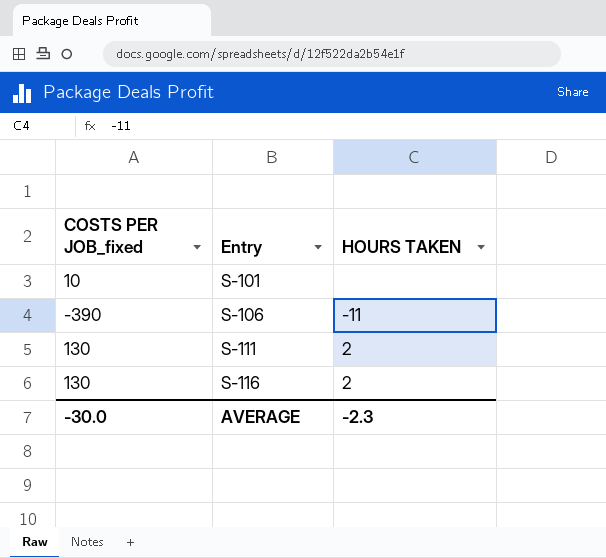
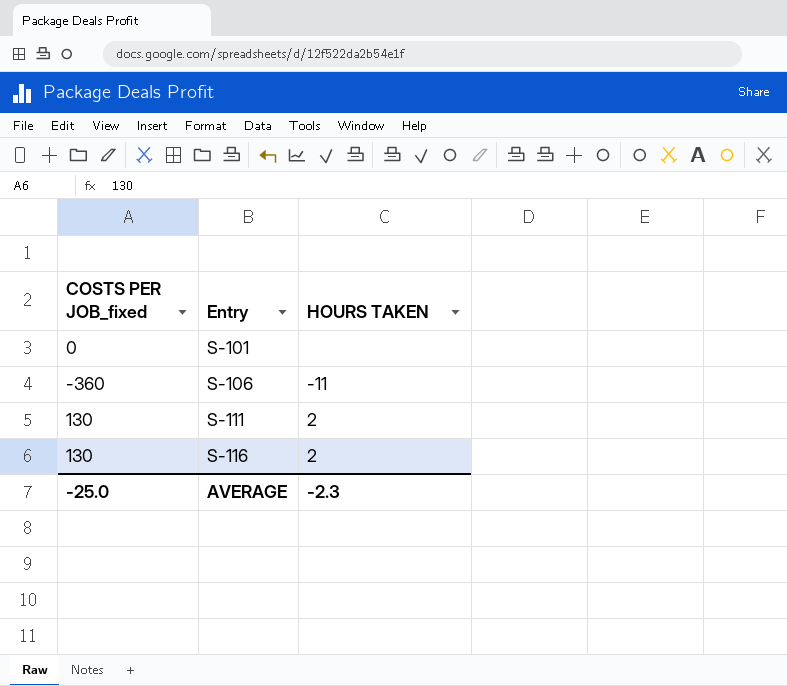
S-101 | COSTS PER JOB_fixed: 10 -> 0
S-106 | COSTS PER JOB_fixed: -390 -> -360
AVERAGE | COSTS PER JOB_fixed: -30.0 -> -25.0

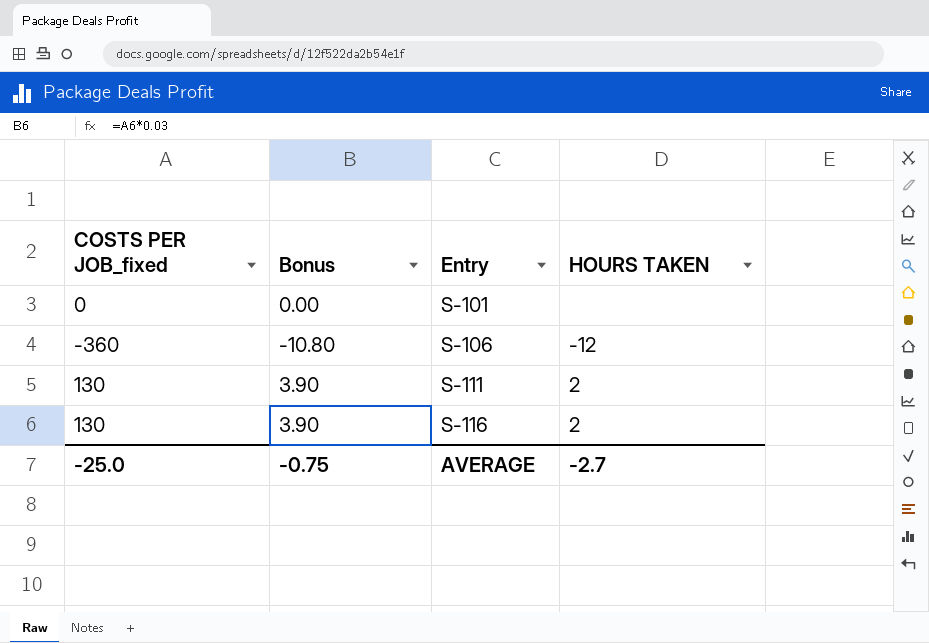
column Bonus | formula: none -> [COSTS PER JOB_fixed] * 0.03
S-106 | HOURS TAKEN: -11 -> -12
AVERAGE | HOURS TAKEN: -2.3 -> -2.7

